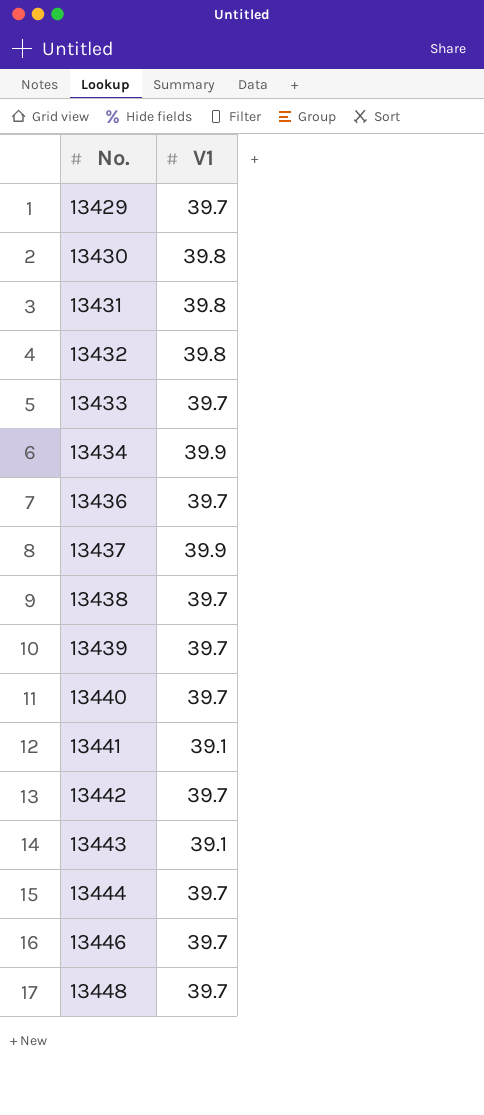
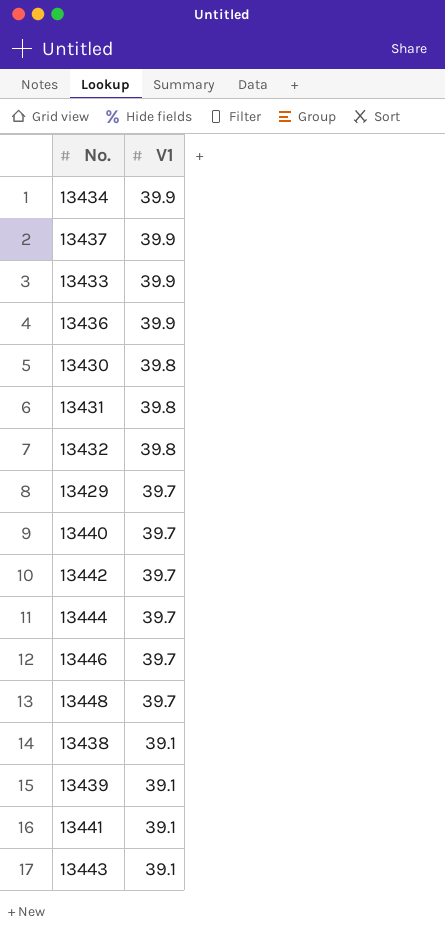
row order: No. ascending -> V1 descending
13433 | V1: 39.7 -> 39.9
13436 | V1: 39.7 -> 39.9
13438 | V1: 39.7 -> 39.1
13439 | V1: 39.7 -> 39.1

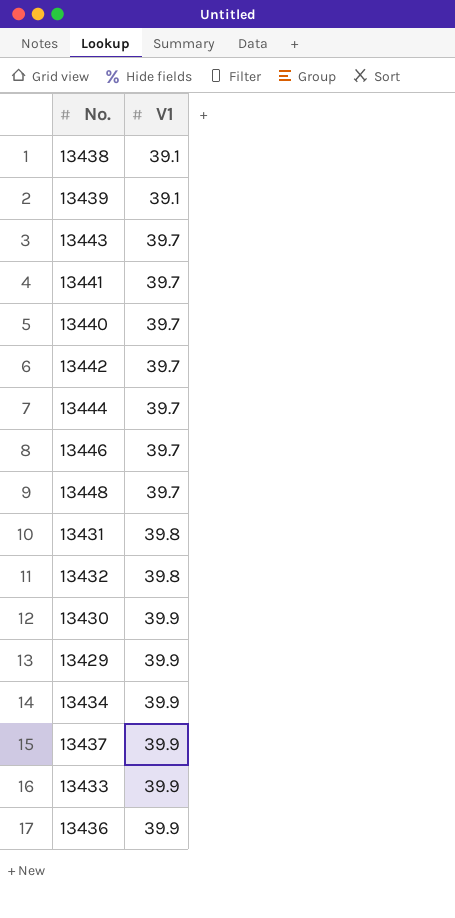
row order: V1 descending -> V1 ascending
13443 | V1: 39.1 -> 39.7
13441 | V1: 39.1 -> 39.7
13430 | V1: 39.8 -> 39.9
13429 | V1: 39.7 -> 39.9

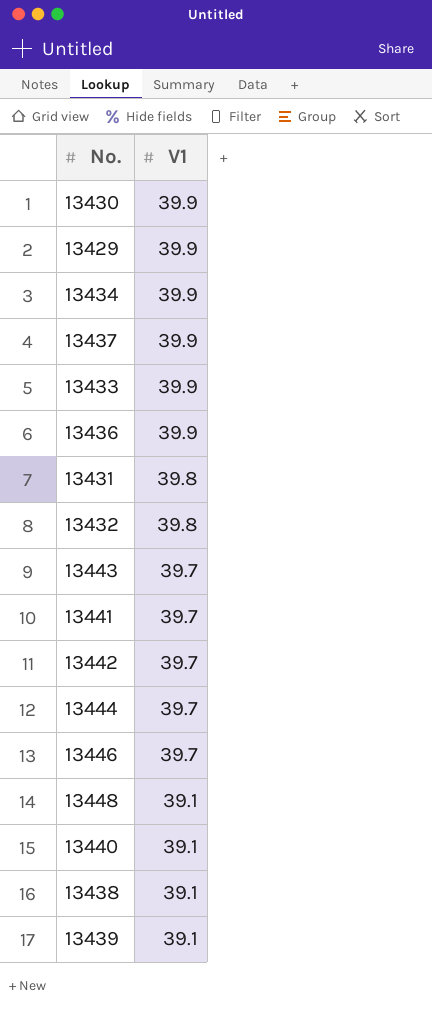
row order: V1 ascending -> V1 descending
13448 | V1: 39.7 -> 39.1
13440 | V1: 39.7 -> 39.1

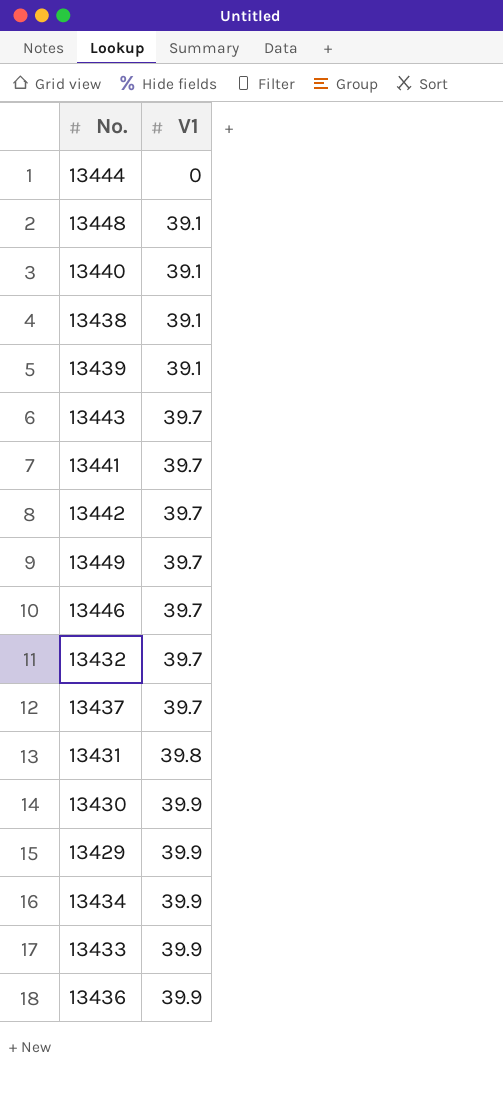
row order: V1 descending -> V1 ascending
13444 | V1: 39.7 -> 0
row 13449: none -> 39.7
13432 | V1: 39.8 -> 39.7
13437 | V1: 39.9 -> 39.7

